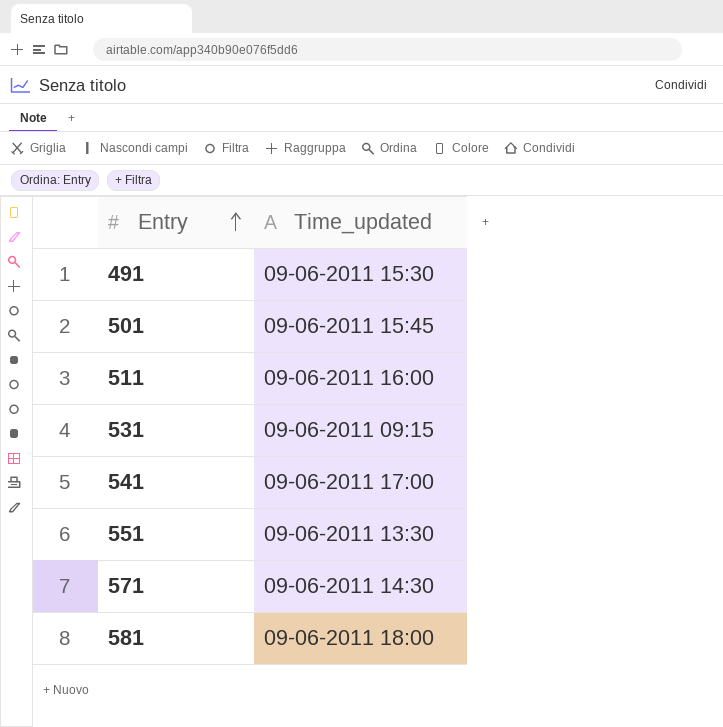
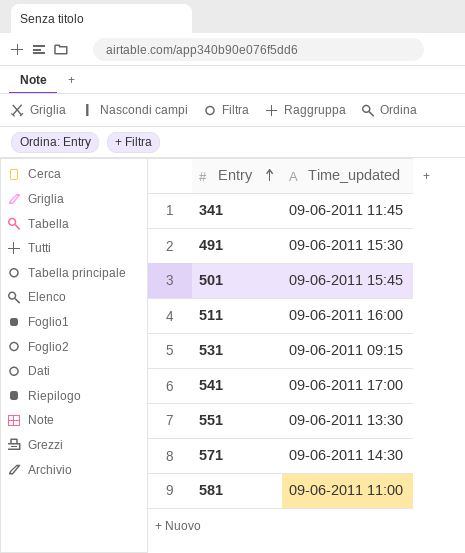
row 341: none -> 09-06-2011 11:45
581 | Time_updated: 09-06-2011 18:00 -> 09-06-2011 11:00

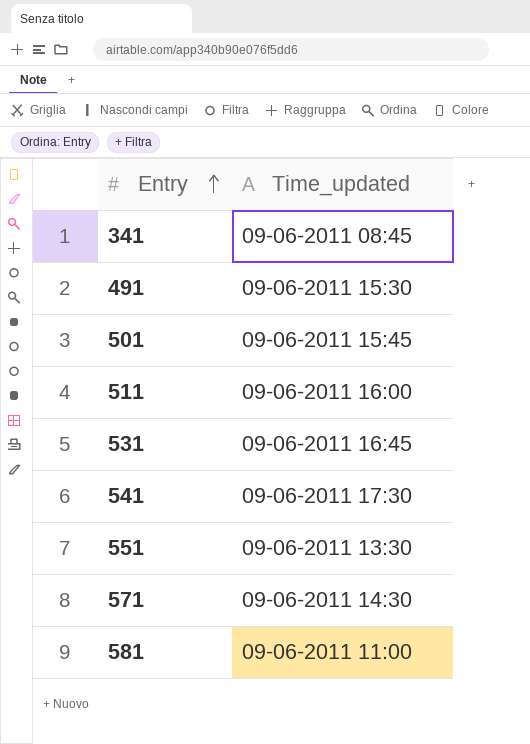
341 | Time_updated: 09-06-2011 11:45 -> 09-06-2011 08:45
531 | Time_updated: 09-06-2011 09:15 -> 09-06-2011 16:45
541 | Time_updated: 09-06-2011 17:00 -> 09-06-2011 17:30

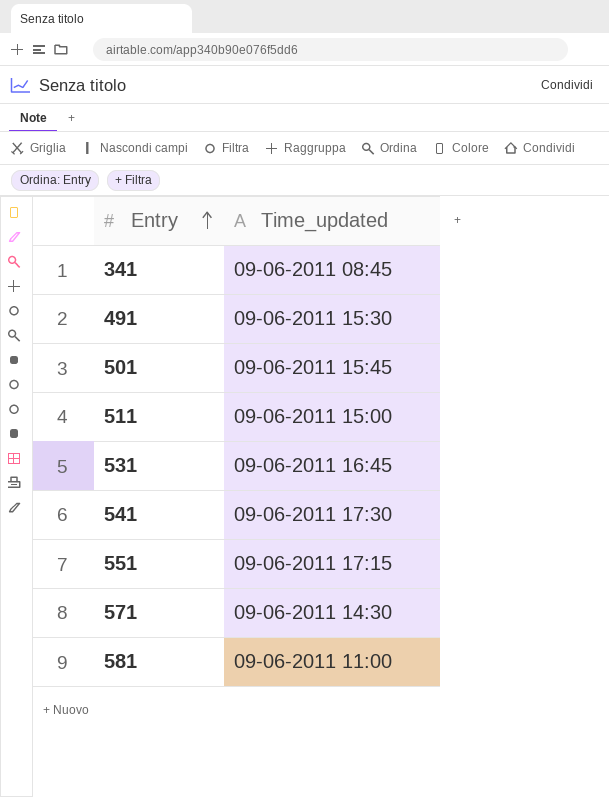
511 | Time_updated: 09-06-2011 16:00 -> 09-06-2011 15:00
551 | Time_updated: 09-06-2011 13:30 -> 09-06-2011 17:15

